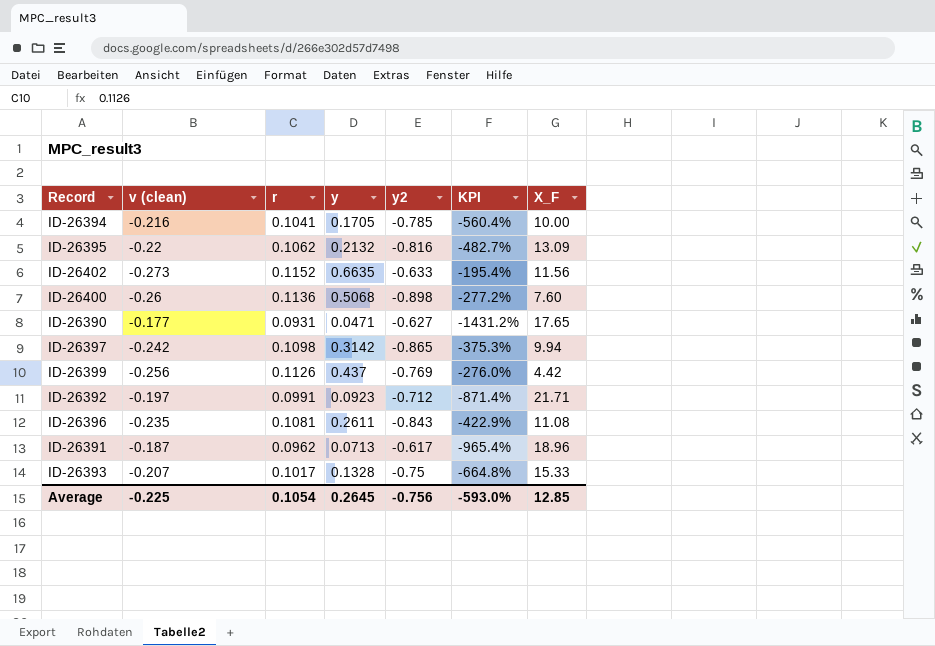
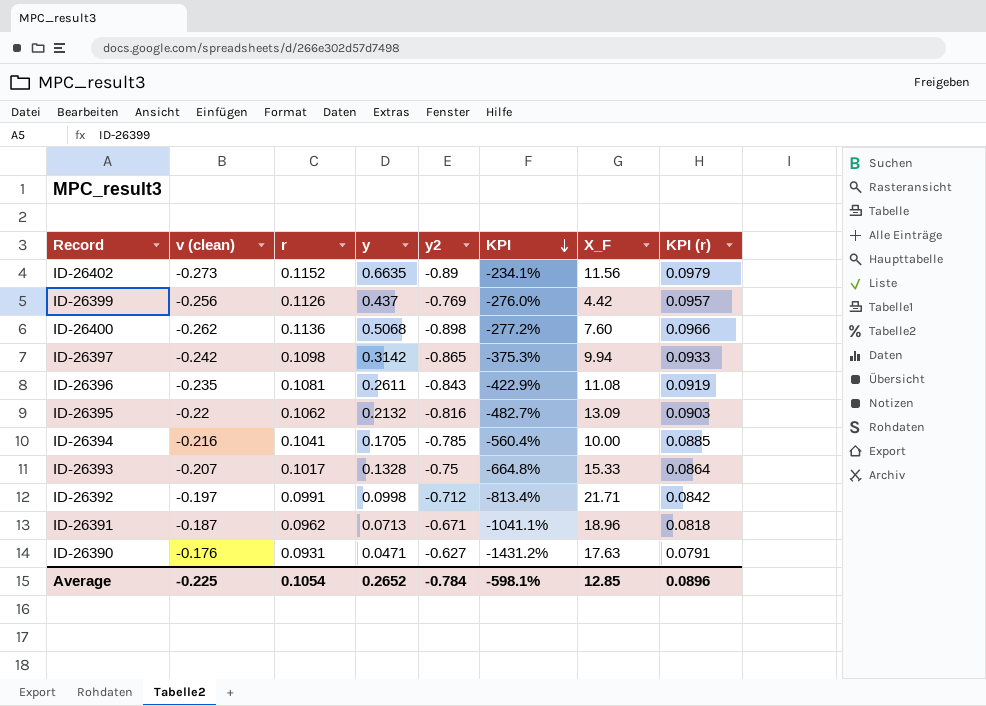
row order: none -> KPI descending
column KPI (r) | formula: none -> [r] * 0.85
ID-26402 | y2: -0.633 -> -0.89
ID-26402 | KPI: -195.4% -> -234.1%
ID-26400 | v (clean): -0.26 -> -0.262
ID-26392 | y: 0.0923 -> 0.0998
ID-26392 | KPI: -871.4% -> -813.4%
ID-26391 | y2: -0.617 -> -0.671
ID-26391 | KPI: -965.4% -> -1041.1%
ID-26390 | v (clean): -0.177 -> -0.176
ID-26390 | X_F: 17.65 -> 17.63
Average | y: 0.2645 -> 0.2652
Average | y2: -0.756 -> -0.784
Average | KPI: -593.0% -> -598.1%

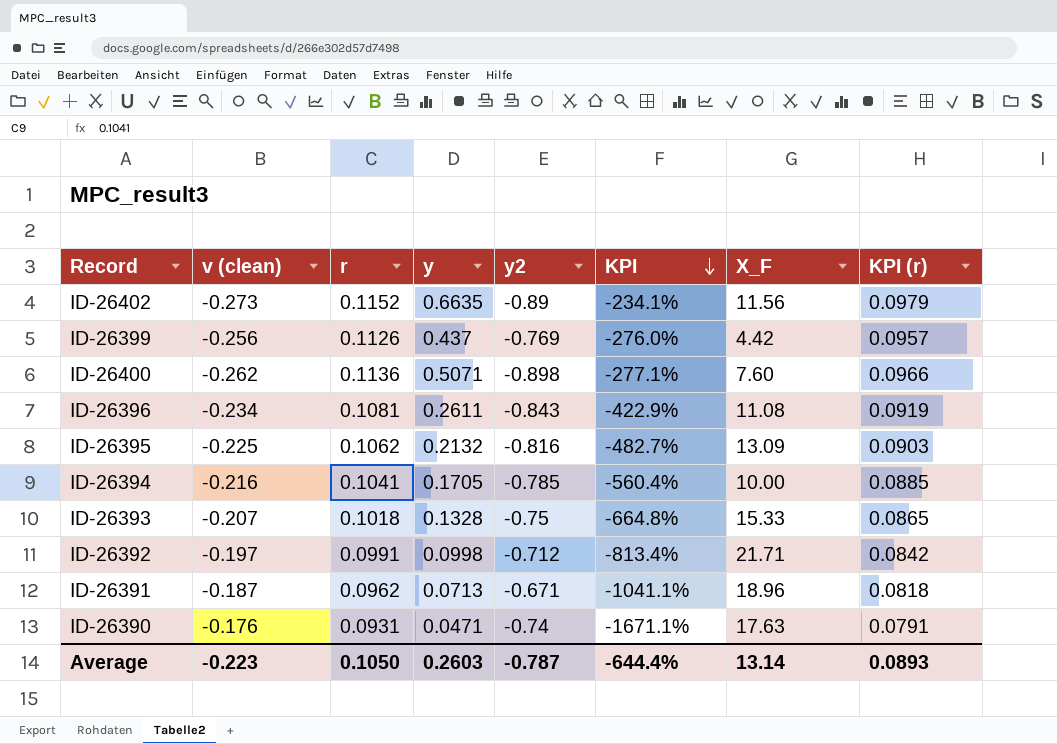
row ID-26397: -0.242 | 0.1098 | 0.3142 | -0.865 | -375.3% | 9.94 | 0.0933 -> none
ID-26400 | y: 0.5068 -> 0.5071
ID-26400 | KPI: -277.2% -> -277.1%
ID-26396 | v (clean): -0.235 -> -0.234
ID-26395 | v (clean): -0.22 -> -0.225
ID-26393 | r: 0.1017 -> 0.1018
ID-26393 | KPI (r): 0.0864 -> 0.0865
ID-26390 | y2: -0.627 -> -0.74
ID-26390 | KPI: -1431.2% -> -1671.1%
Average | v (clean): -0.225 -> -0.223
Average | r: 0.1054 -> 0.1050
Average | y: 0.2652 -> 0.2603
Average | y2: -0.784 -> -0.787
Average | KPI: -598.1% -> -644.4%
Average | X_F: 12.85 -> 13.14
Average | KPI (r): 0.0896 -> 0.0893

